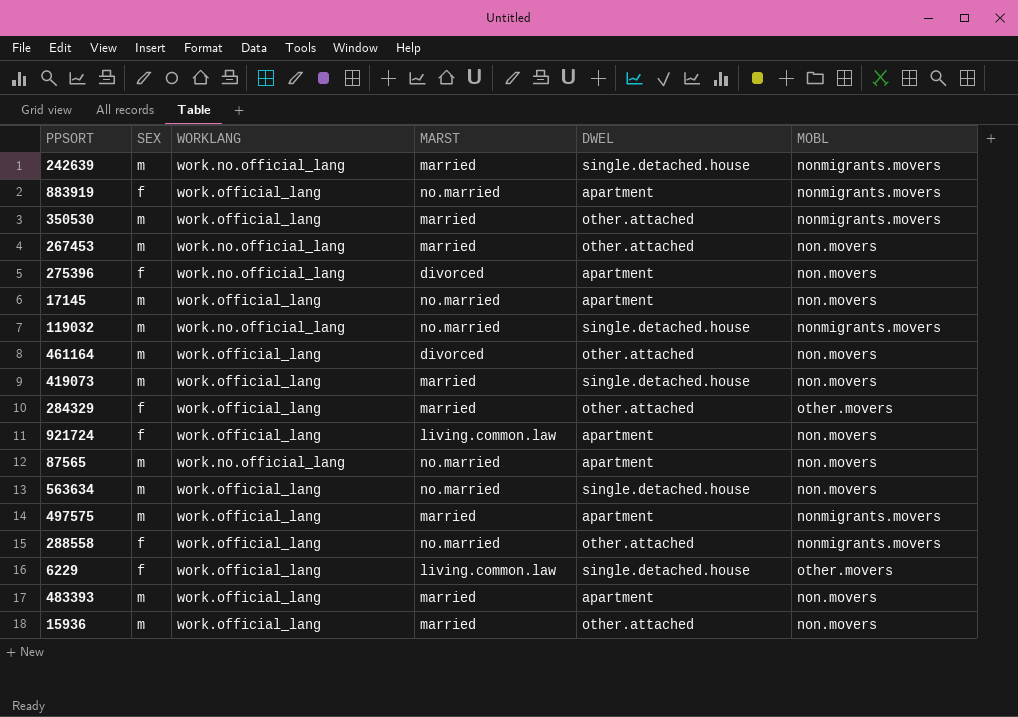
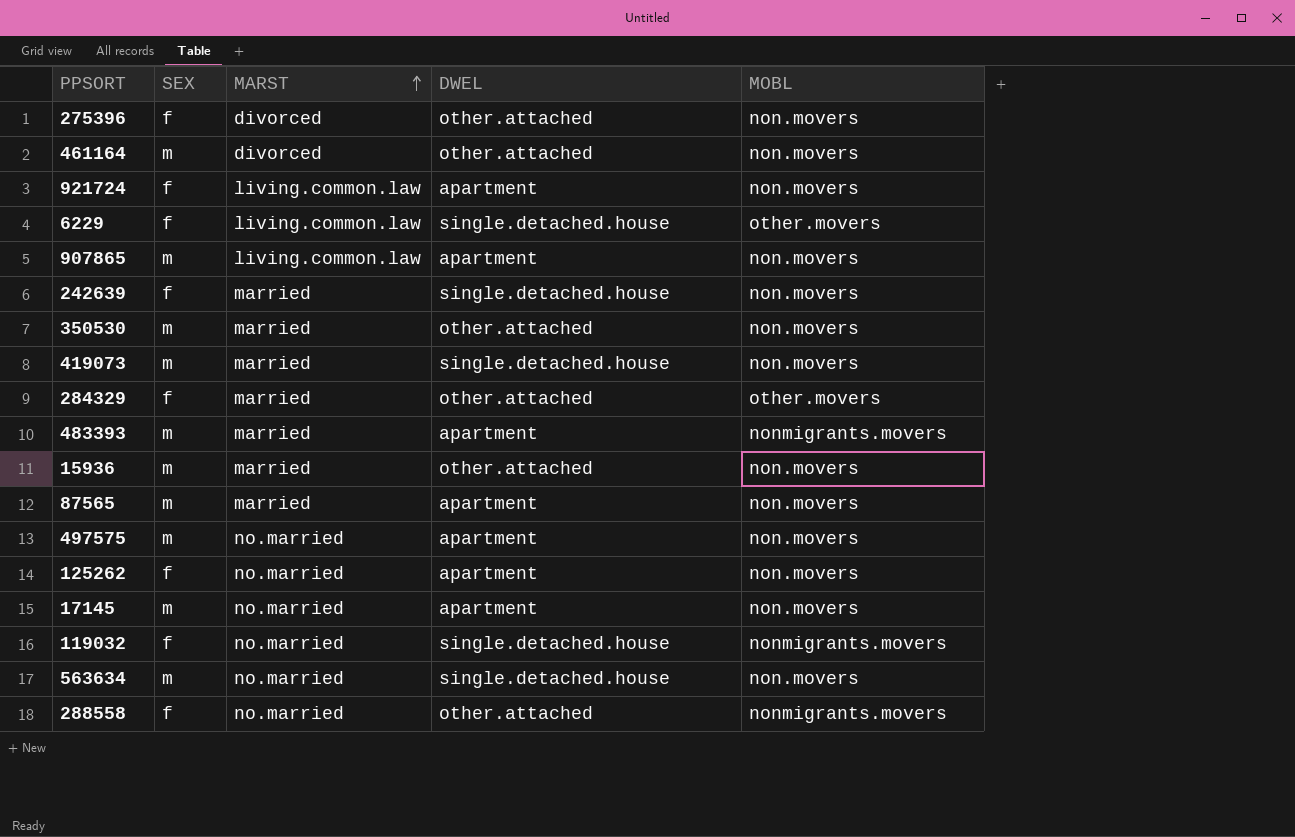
row order: none -> MARST ascending
column WORKLANG | position: 3 -> none
row 883919: f | work.official_lang | no.married | apartment | nonmigrants.movers -> none
row 267453: m | work.no.official_lang | married | other.attached | non.movers -> none
275396 | DWEL: apartment -> other.attached
row 907865: none -> m | living.common.law | apartment | non.movers
242639 | SEX: m -> f
242639 | MOBL: nonmigrants.movers -> non.movers
350530 | MOBL: nonmigrants.movers -> non.movers
483393 | MOBL: non.movers -> nonmigrants.movers
87565 | MARST: no.married -> married
497575 | MARST: married -> no.married
497575 | MOBL: nonmigrants.movers -> non.movers
row 125262: none -> f | no.married | apartment | non.movers
119032 | SEX: m -> f

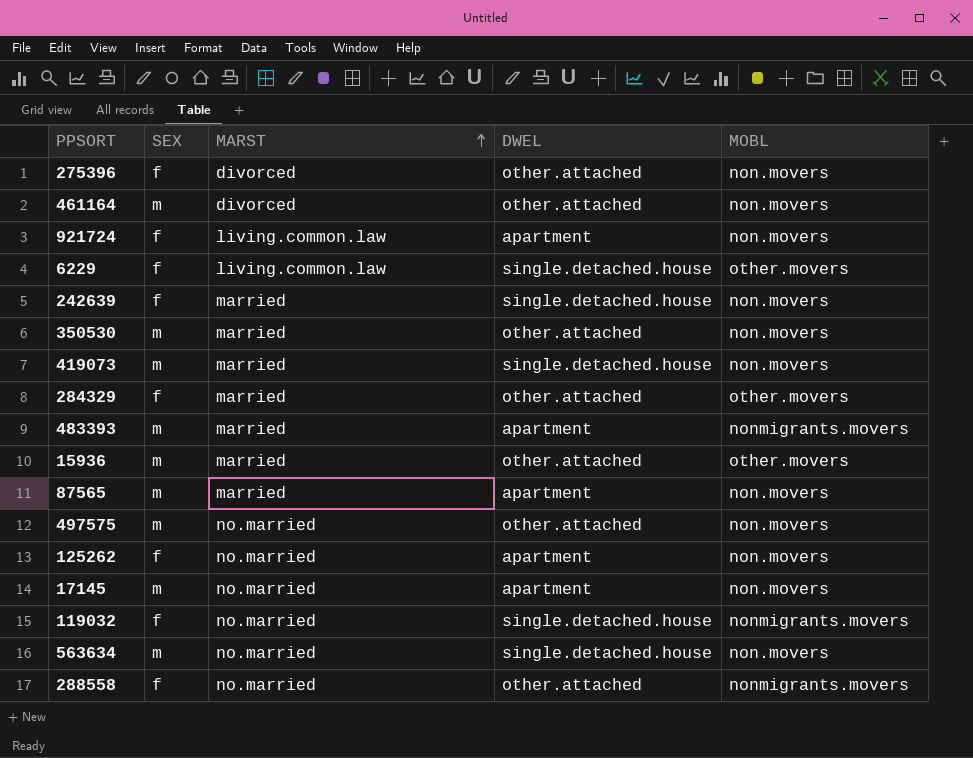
row 907865: m | living.common.law | apartment | non.movers -> none
15936 | MOBL: non.movers -> other.movers
497575 | DWEL: apartment -> other.attached

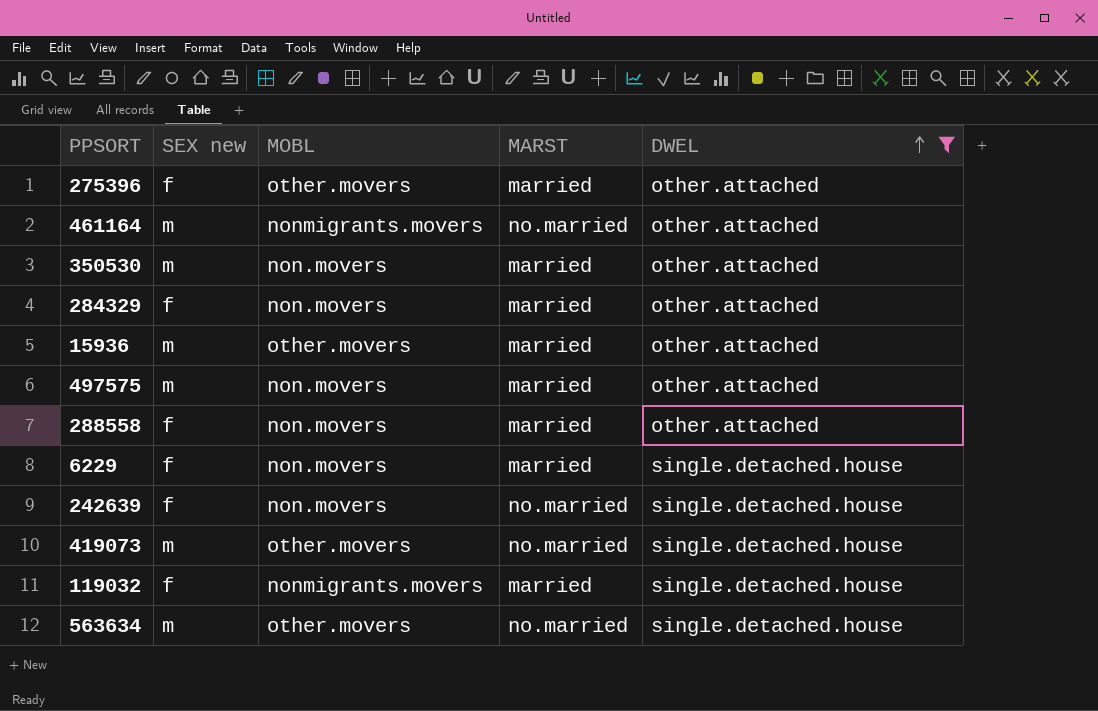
filter: none -> DWEL != apartment
row order: MARST ascending -> DWEL ascending
column name: SEX -> SEX new
column MOBL | position: 5 -> 3
275396 | MOBL: non.movers -> other.movers
275396 | MARST: divorced -> married
461164 | MOBL: non.movers -> nonmigrants.movers
461164 | MARST: divorced -> no.married
284329 | MOBL: other.movers -> non.movers
497575 | MARST: no.married -> married
288558 | MOBL: nonmigrants.movers -> non.movers
288558 | MARST: no.married -> married
6229 | MOBL: other.movers -> non.movers
6229 | MARST: living.common.law -> married
242639 | MARST: married -> no.married
419073 | MOBL: non.movers -> other.movers
419073 | MARST: married -> no.married
119032 | MARST: no.married -> married
563634 | MOBL: non.movers -> other.movers

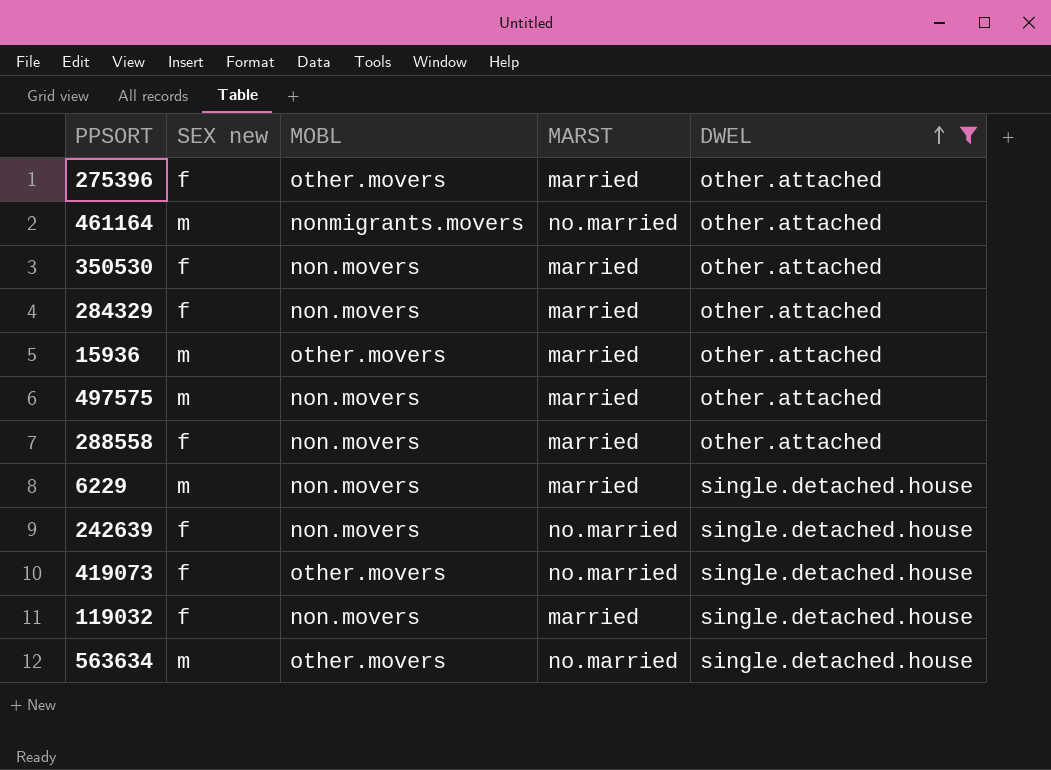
350530 | SEX new: m -> f
6229 | SEX new: f -> m
419073 | SEX new: m -> f
119032 | MOBL: nonmigrants.movers -> non.movers

